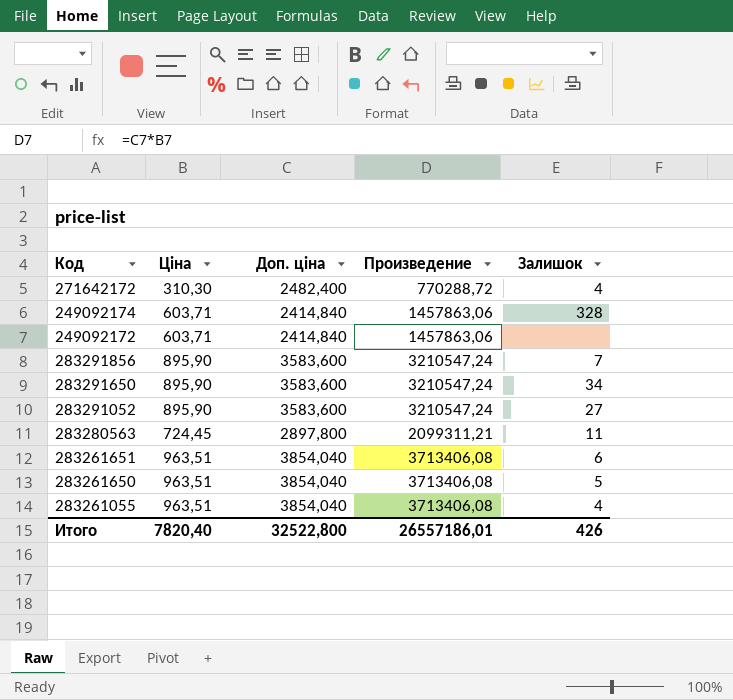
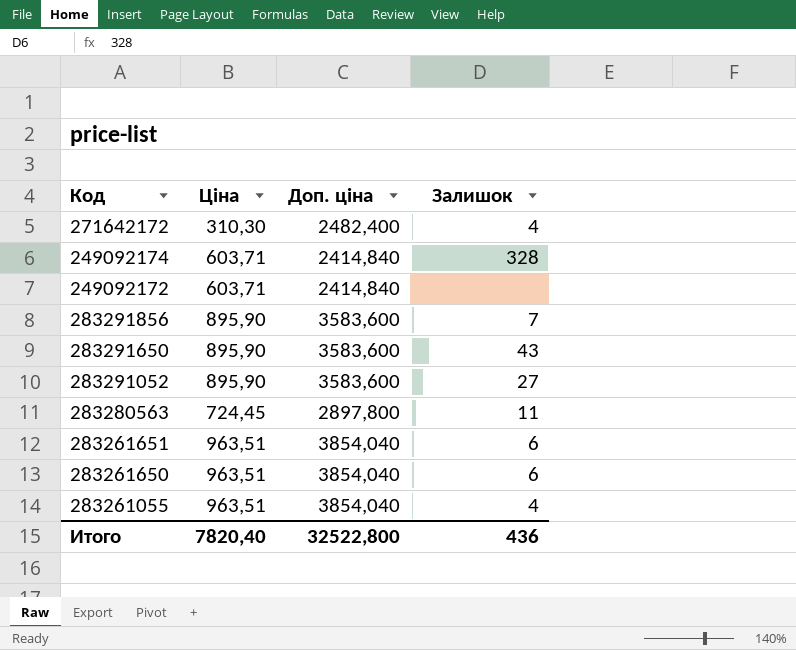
column Произведение | formula: [Ціна] * [Доп. ціна] -> none
283291650 | Залишок: 34 -> 43
283261650 | Залишок: 5 -> 6
Итого | Залишок: 426 -> 436

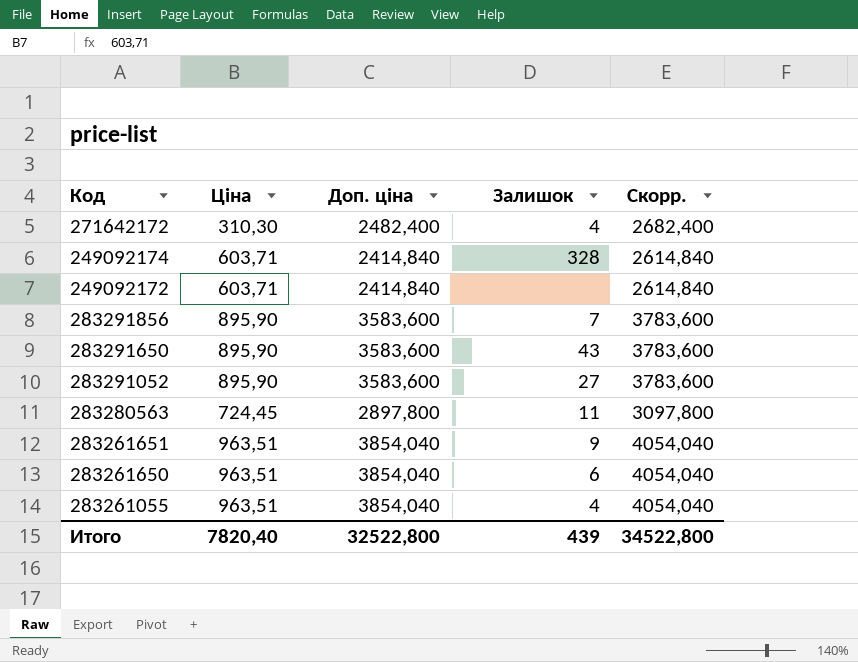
column Скорр. | formula: none -> [Доп. ціна] + 200
283261651 | Залишок: 6 -> 9
Итого | Залишок: 436 -> 439

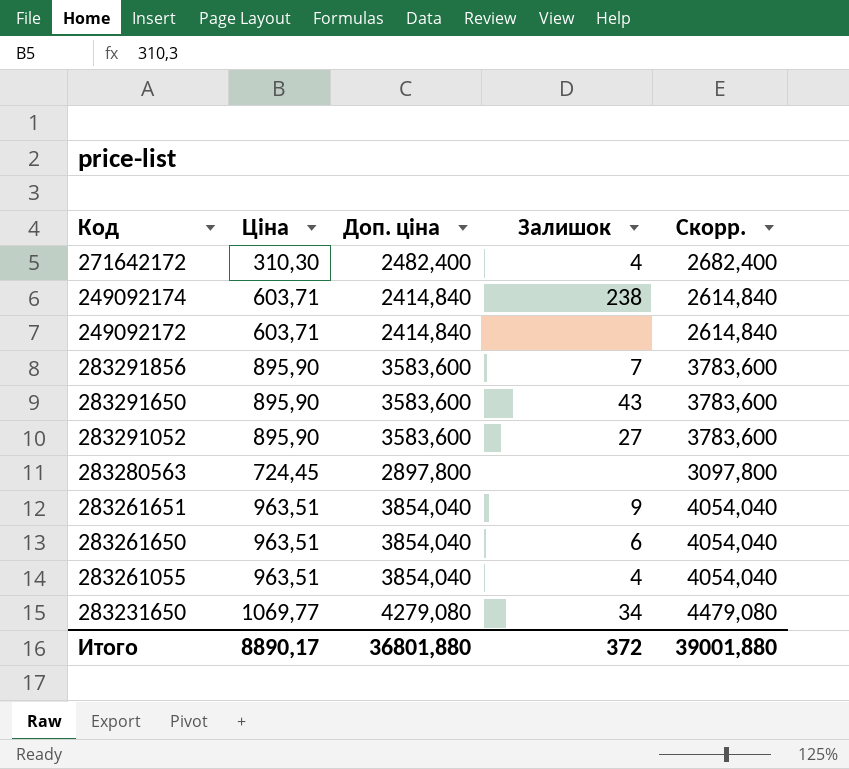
249092174 | Залишок: 328 -> 238
283280563 | Залишок: 11 -> none
row 283231650: none -> 1069,77 | 4279,080 | 34 | 4479,080
Итого | Ціна: 7820,40 -> 8890,17
Итого | Доп. ціна: 32522,800 -> 36801,880
Итого | Залишок: 439 -> 372
Итого | Скорр.: 34522,800 -> 39001,880

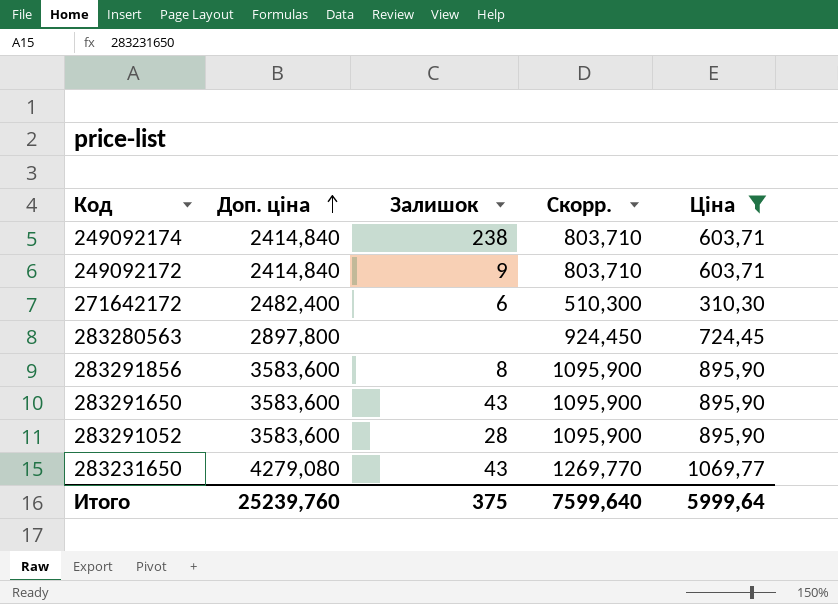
filter: none -> Ціна != 963,51
row order: none -> Доп. ціна ascending
column Скорр. | formula: [Доп. ціна] + 200 -> [Ціна] + 200
column Ціна | position: 2 -> 5
249092172 | Залишок: none -> 9
271642172 | Залишок: 4 -> 6
283291856 | Залишок: 7 -> 8
283291052 | Залишок: 27 -> 28
283231650 | Залишок: 34 -> 43
Итого | Доп. ціна: 36801,880 -> 25239,760
Итого | Залишок: 372 -> 375
Итого | Скорр.: 39001,880 -> 7599,640
Итого | Ціна: 8890,17 -> 5999,64

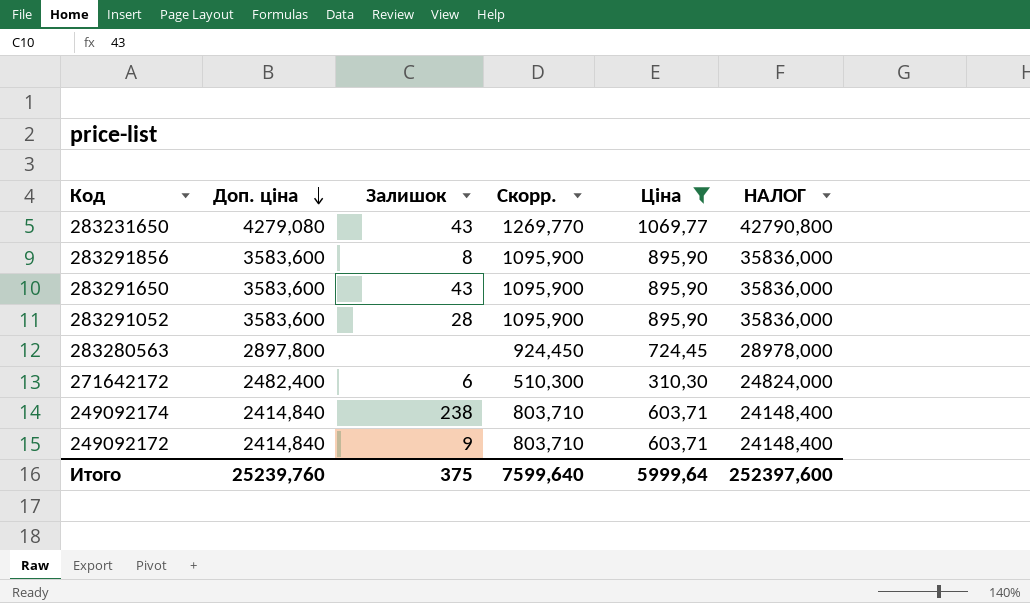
row order: Доп. ціна ascending -> Доп. ціна descending
column НАЛОГ | formula: none -> [Доп. ціна] * 10

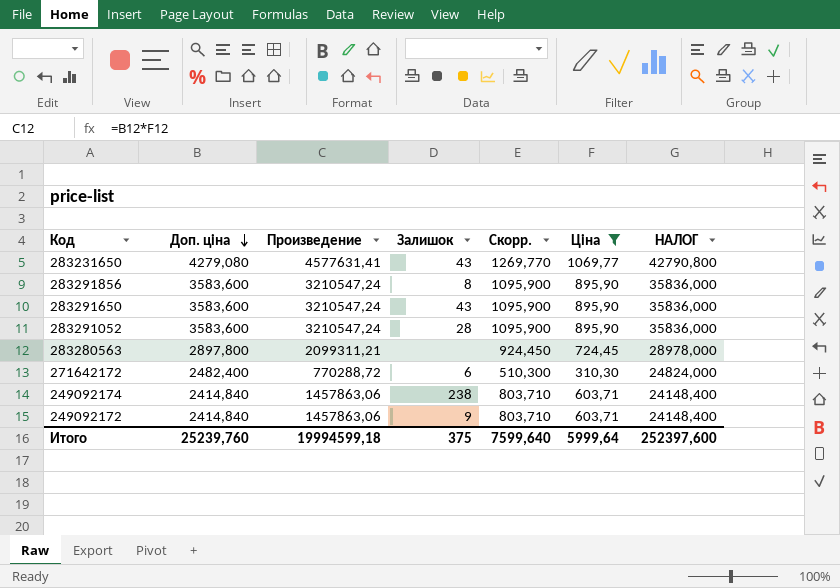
column Произведение | formula: none -> [Доп. ціна] * [Ціна]

